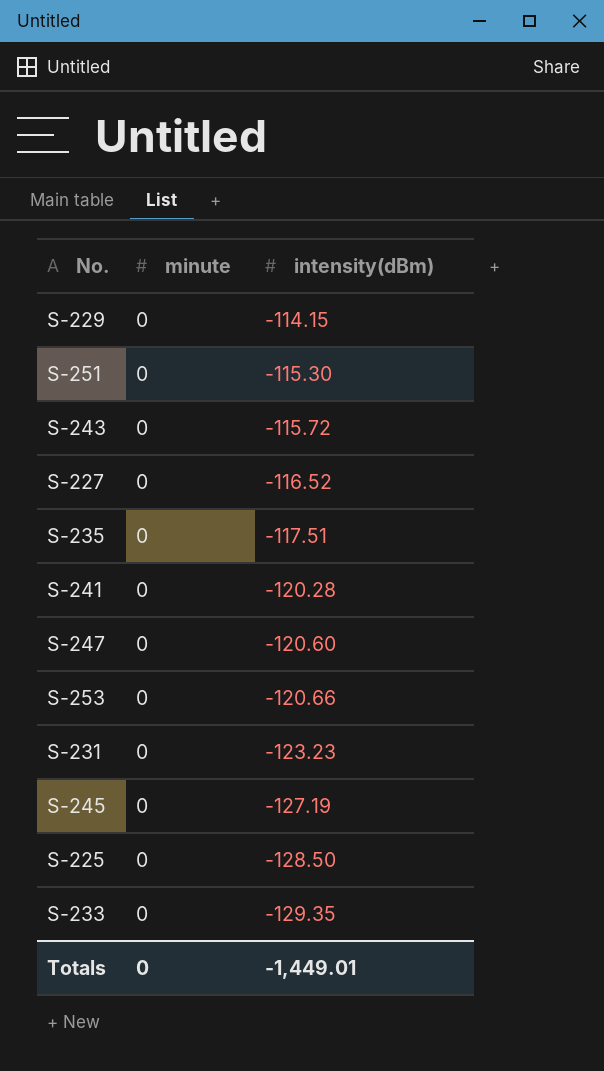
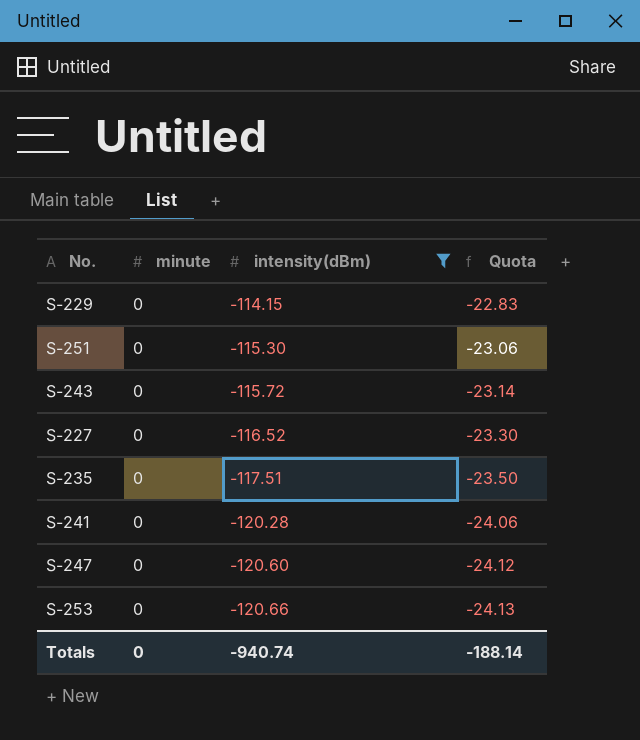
filter: none -> intensity(dBm) >= -120.66
column Quota | formula: none -> [intensity(dBm)] * 0.2
Totals | intensity(dBm): -1,449.01 -> -940.74

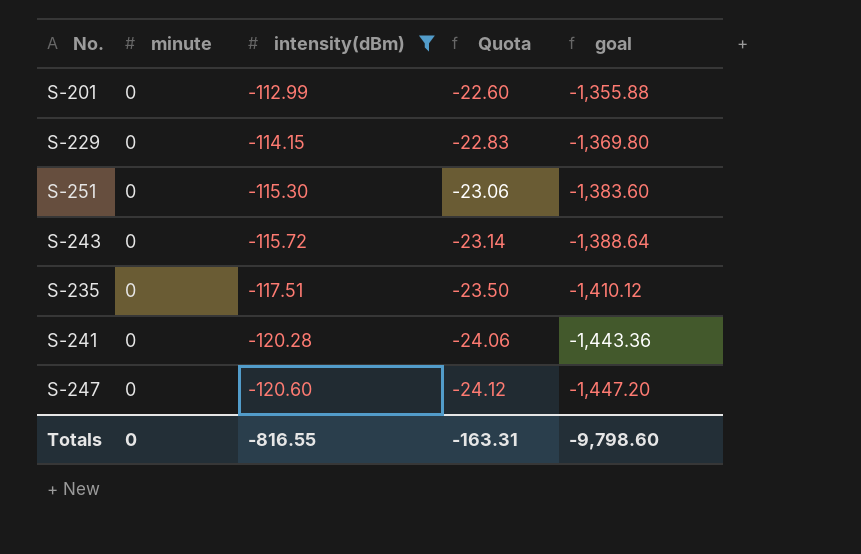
column goal | formula: none -> [intensity(dBm)] * 12
row S-227: 0 | -116.52 | -23.30 -> none
row S-253: 0 | -120.66 | -24.13 -> none
row S-201: none -> 0 | -112.99 | -22.60 | -1,355.88
Totals | intensity(dBm): -940.74 -> -816.55
Totals | Quota: -188.14 -> -163.31

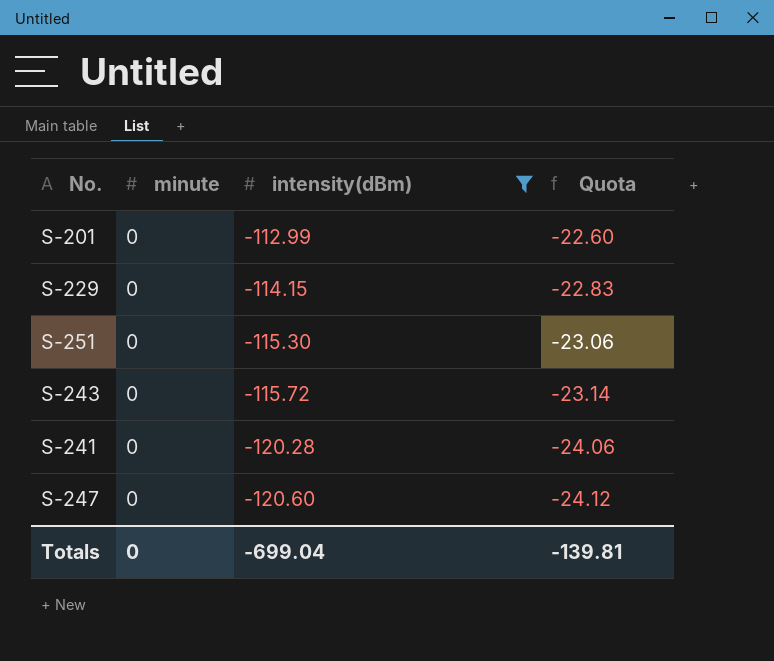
column goal | formula: [intensity(dBm)] * 12 -> none
row S-235: 0 | -117.51 | -23.50 | -1,410.12 -> none
Totals | intensity(dBm): -816.55 -> -699.04
Totals | Quota: -163.31 -> -139.81

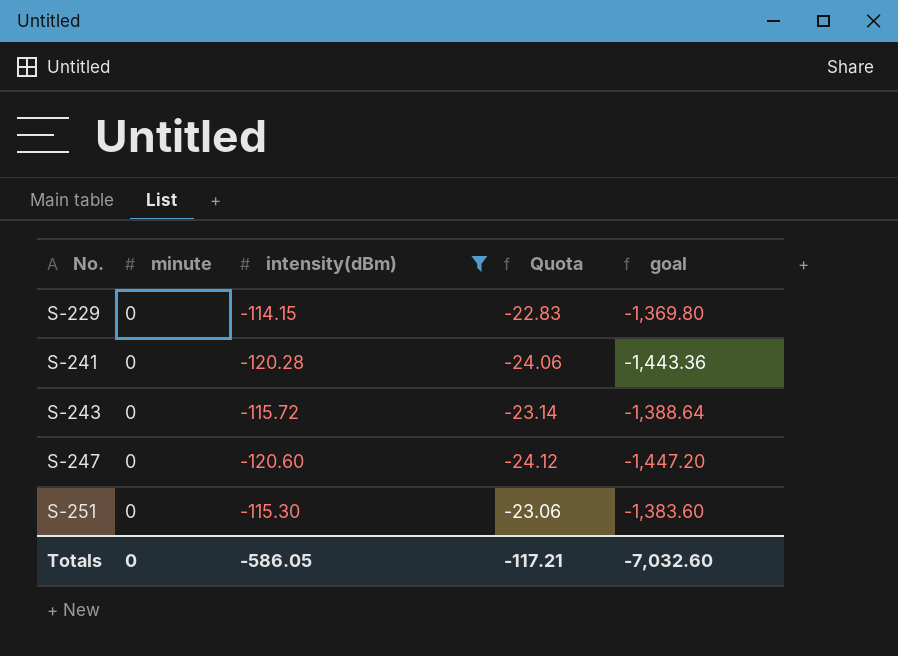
row order: intensity(dBm) descending -> No. ascending
column goal | formula: none -> [intensity(dBm)] * 12
row S-201: 0 | -112.99 | -22.60 -> none
Totals | intensity(dBm): -699.04 -> -586.05
Totals | Quota: -139.81 -> -117.21

